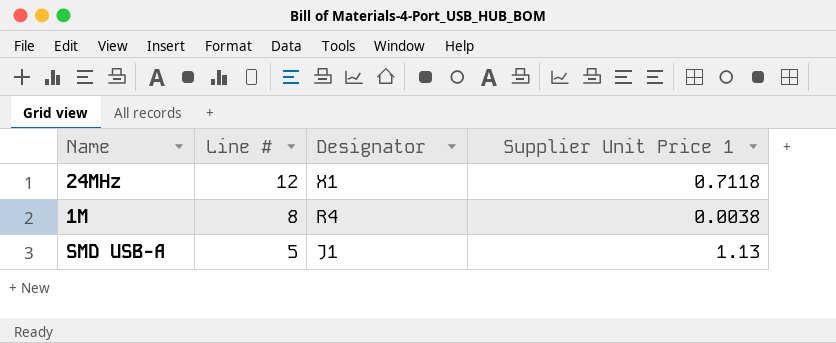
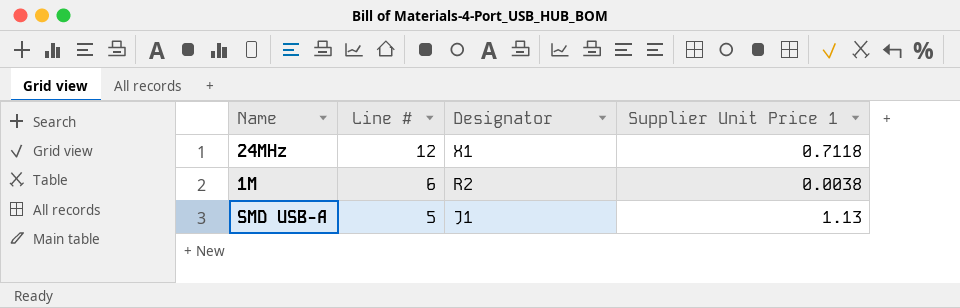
1M | Line #: 8 -> 6
1M | Designator: R4 -> R2

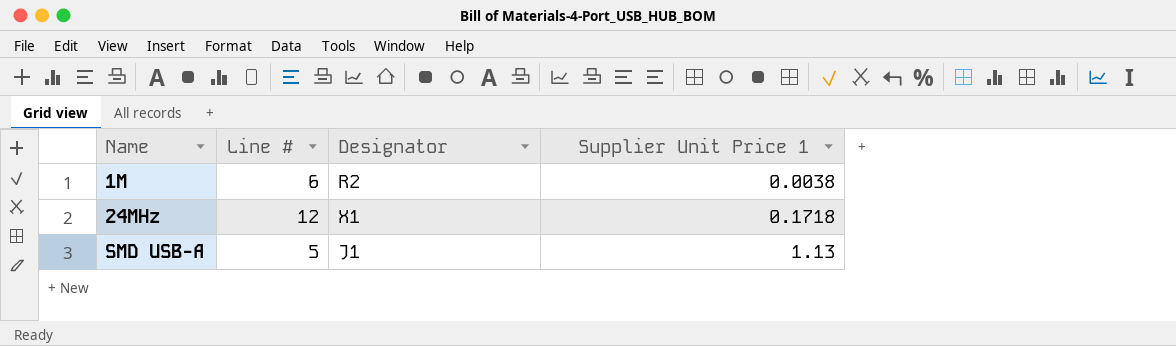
row order: Line # descending -> Name ascending
24MHz | Supplier Unit Price 1: 0.7118 -> 0.1718

